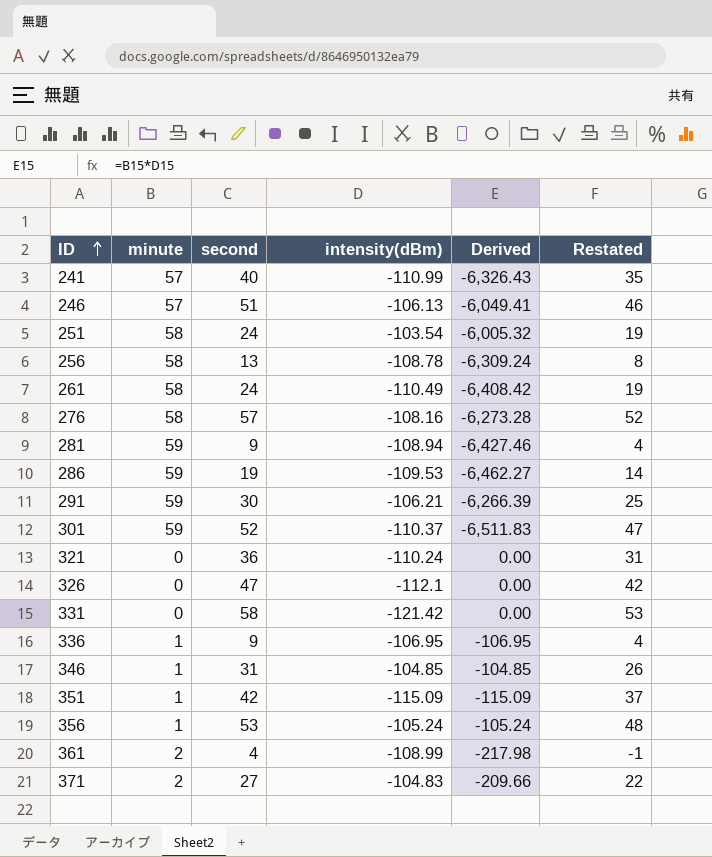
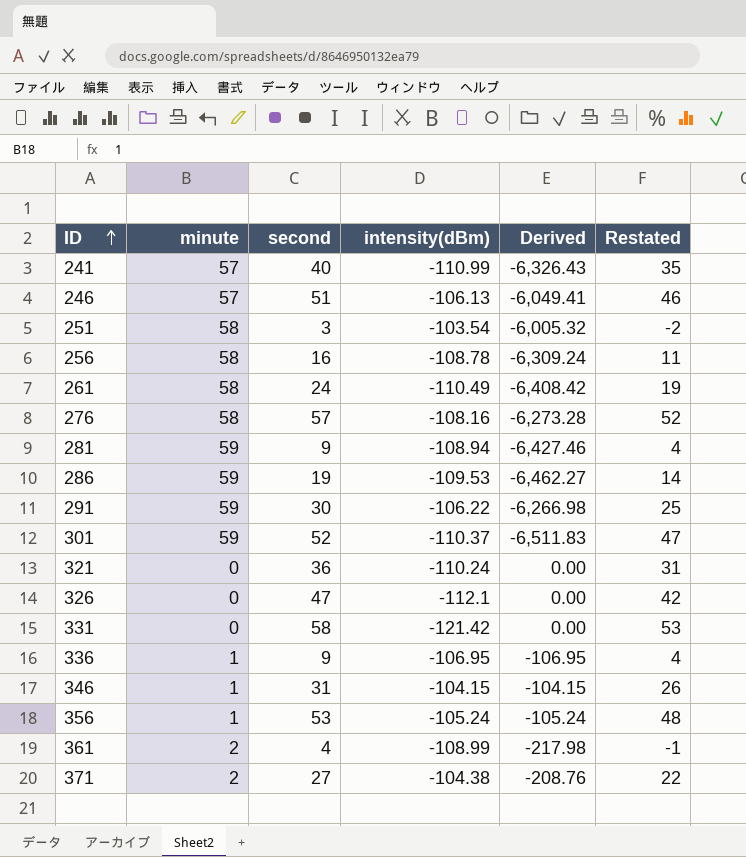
row 351: 1 | 42 | -115.09 | -115.09 | 37 -> none
251 | second: 24 -> 3
251 | Restated: 19 -> -2
256 | second: 13 -> 16
256 | Restated: 8 -> 11
291 | intensity(dBm): -106.21 -> -106.22
291 | Derived: -6,266.39 -> -6,266.98
346 | intensity(dBm): -104.85 -> -104.15
346 | Derived: -104.85 -> -104.15
371 | intensity(dBm): -104.83 -> -104.38
371 | Derived: -209.66 -> -208.76

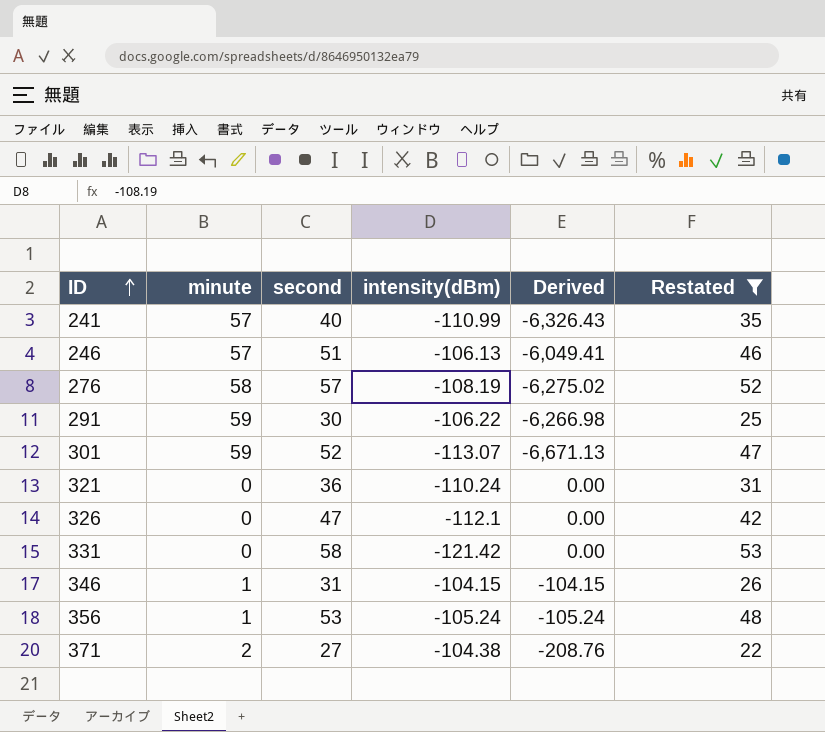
filter: none -> Restated >= 22
276 | intensity(dBm): -108.16 -> -108.19
276 | Derived: -6,273.28 -> -6,275.02
301 | intensity(dBm): -110.37 -> -113.07
301 | Derived: -6,511.83 -> -6,671.13

